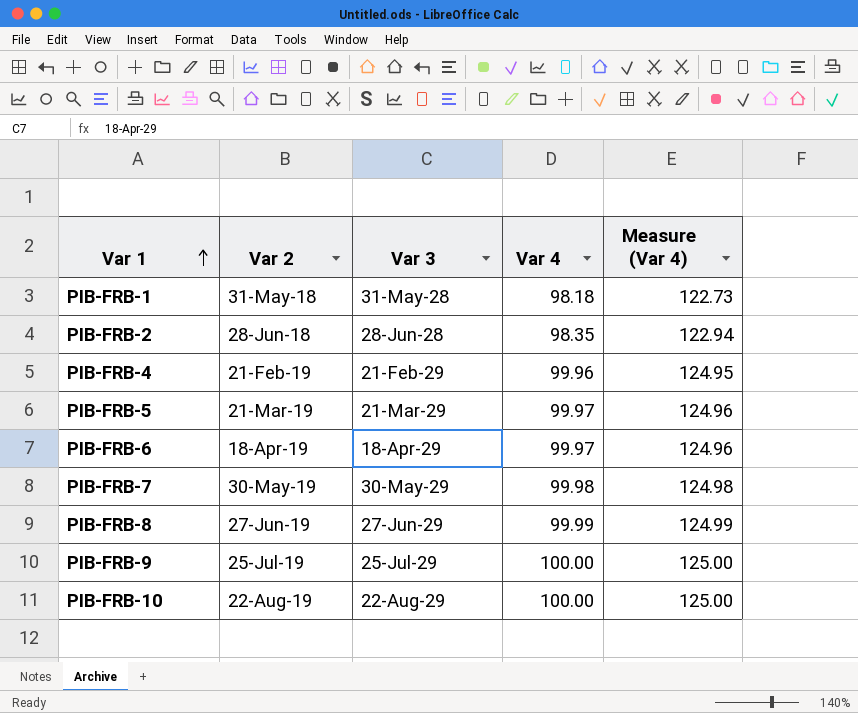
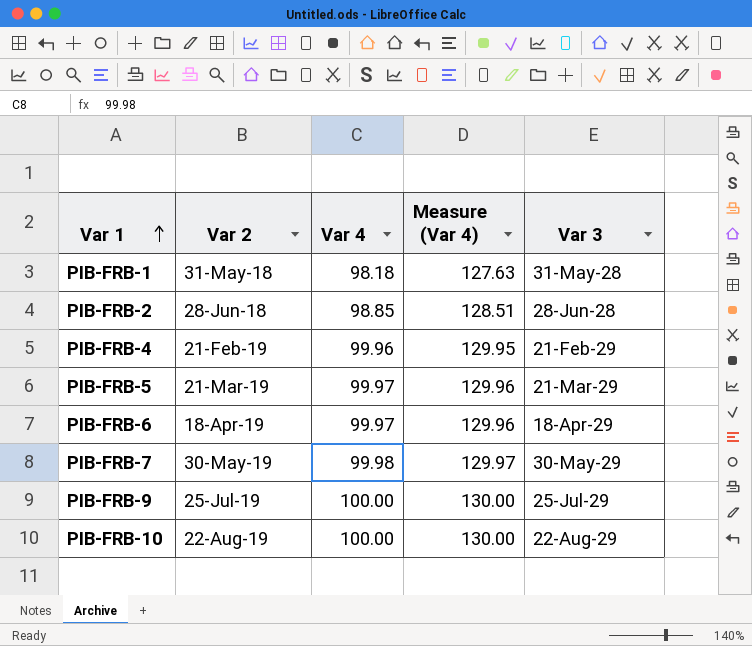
column Measure (Var 4) | formula: [Var 4] * 1.25 -> [Var 4] * 1.3
column Var 3 | position: 3 -> 5
row PIB-FRB-8: 27-Jun-19 | 27-Jun-29 | 99.99 | 124.99 -> none
PIB-FRB-2 | Var 4: 98.35 -> 98.85

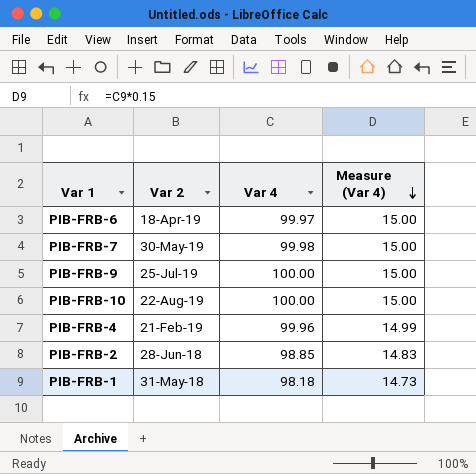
row order: Var 1 ascending -> Measure (Var 4) descending
column Var 3 | position: 5 -> none
column Measure (Var 4) | formula: [Var 4] * 1.3 -> [Var 4] * 0.15
row PIB-FRB-5: 21-Mar-19 | 99.97 | 129.96 | 21-Mar-29 -> none

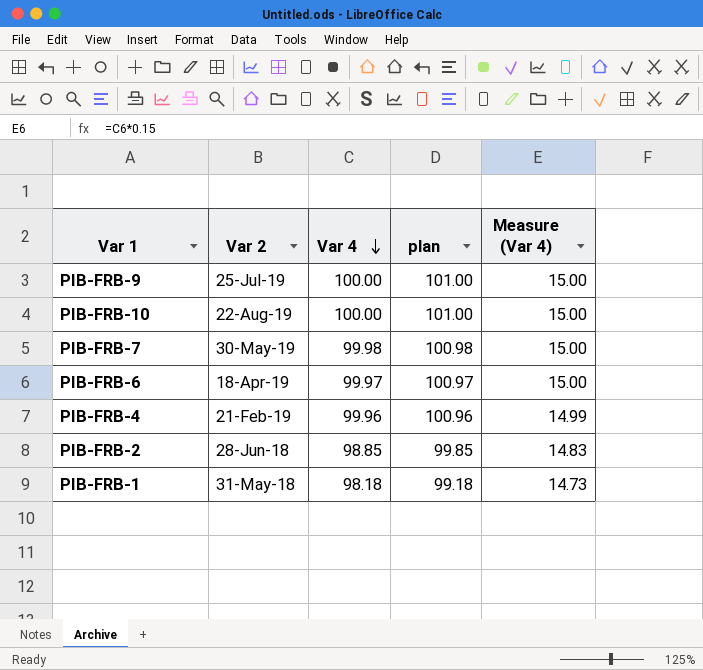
row order: Measure (Var 4) descending -> Var 4 descending
column plan | formula: none -> [Var 4] + 1

